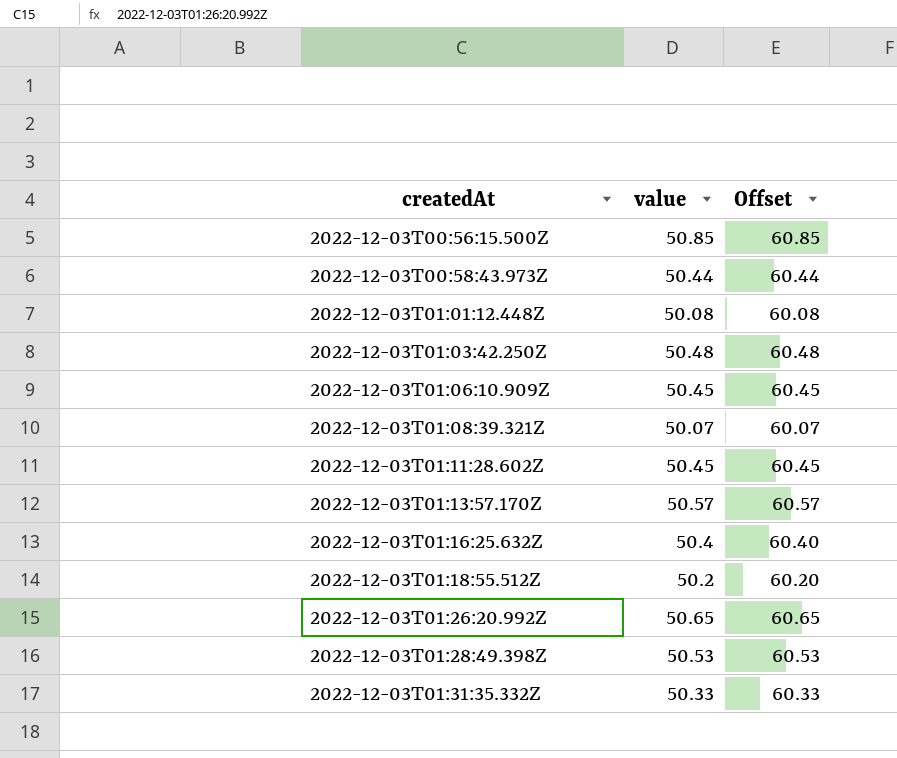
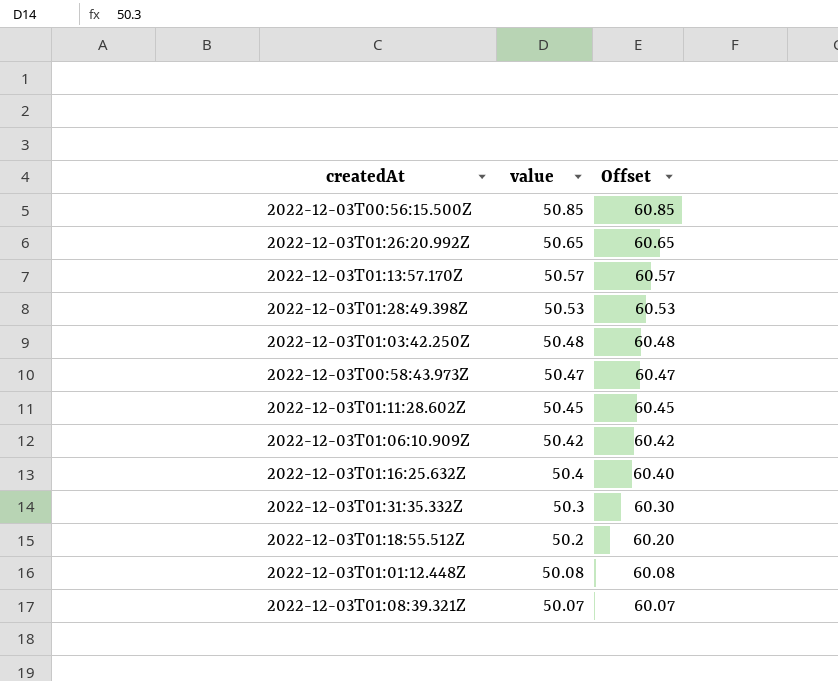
row order: createdAt ascending -> value descending
2022-12-03T00:58:43.973Z | value: 50.44 -> 50.47
2022-12-03T00:58:43.973Z | Offset: 60.44 -> 60.47
2022-12-03T01:06:10.909Z | value: 50.45 -> 50.42
2022-12-03T01:06:10.909Z | Offset: 60.45 -> 60.42
2022-12-03T01:31:35.332Z | value: 50.33 -> 50.3
2022-12-03T01:31:35.332Z | Offset: 60.33 -> 60.30

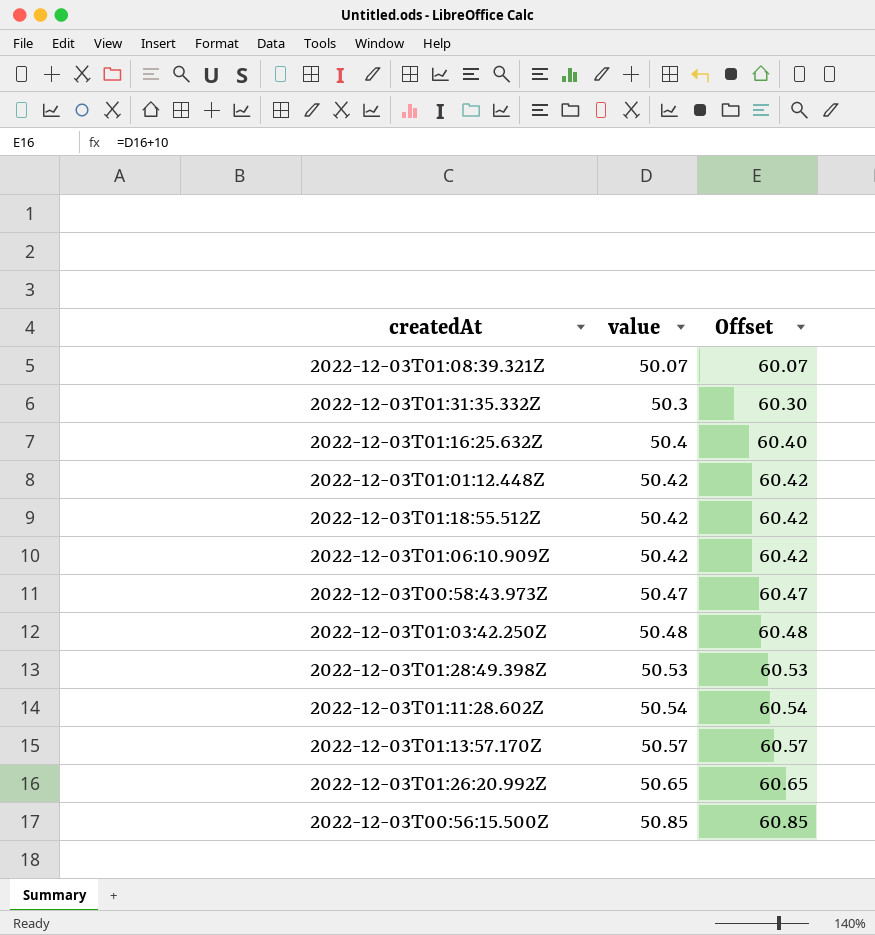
row order: value descending -> value ascending
2022-12-03T01:01:12.448Z | value: 50.08 -> 50.42
2022-12-03T01:01:12.448Z | Offset: 60.08 -> 60.42
2022-12-03T01:18:55.512Z | value: 50.2 -> 50.42
2022-12-03T01:18:55.512Z | Offset: 60.20 -> 60.42
2022-12-03T01:11:28.602Z | value: 50.45 -> 50.54
2022-12-03T01:11:28.602Z | Offset: 60.45 -> 60.54

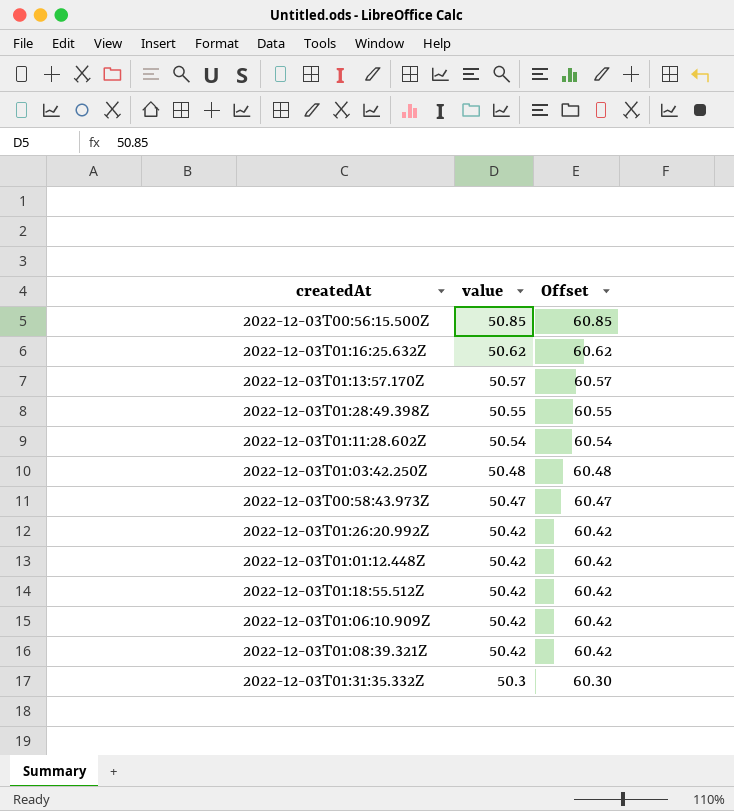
row order: value ascending -> value descending
2022-12-03T01:16:25.632Z | value: 50.4 -> 50.62
2022-12-03T01:16:25.632Z | Offset: 60.40 -> 60.62
2022-12-03T01:28:49.398Z | value: 50.53 -> 50.55
2022-12-03T01:28:49.398Z | Offset: 60.53 -> 60.55
2022-12-03T01:26:20.992Z | value: 50.65 -> 50.42
2022-12-03T01:26:20.992Z | Offset: 60.65 -> 60.42
2022-12-03T01:08:39.321Z | value: 50.07 -> 50.42
2022-12-03T01:08:39.321Z | Offset: 60.07 -> 60.42

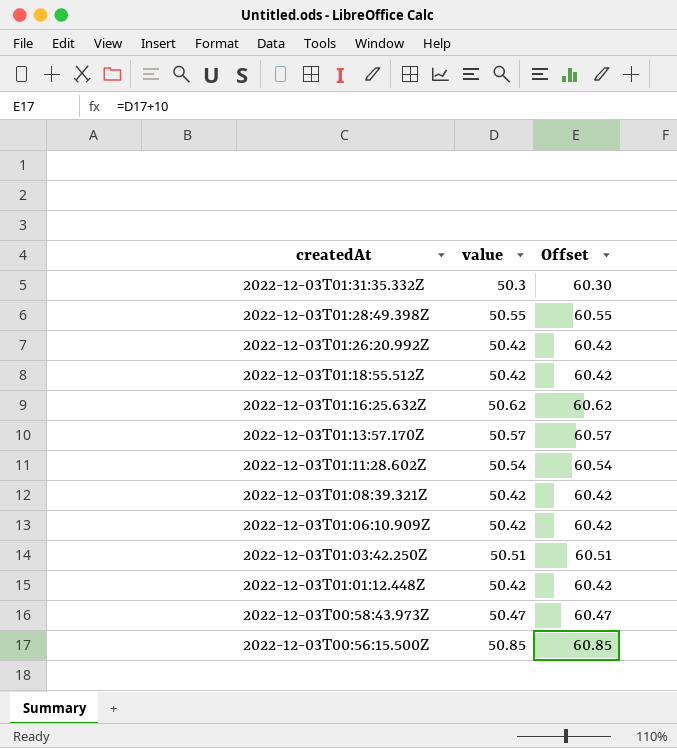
row order: value descending -> createdAt descending
2022-12-03T01:03:42.250Z | value: 50.48 -> 50.51
2022-12-03T01:03:42.250Z | Offset: 60.48 -> 60.51

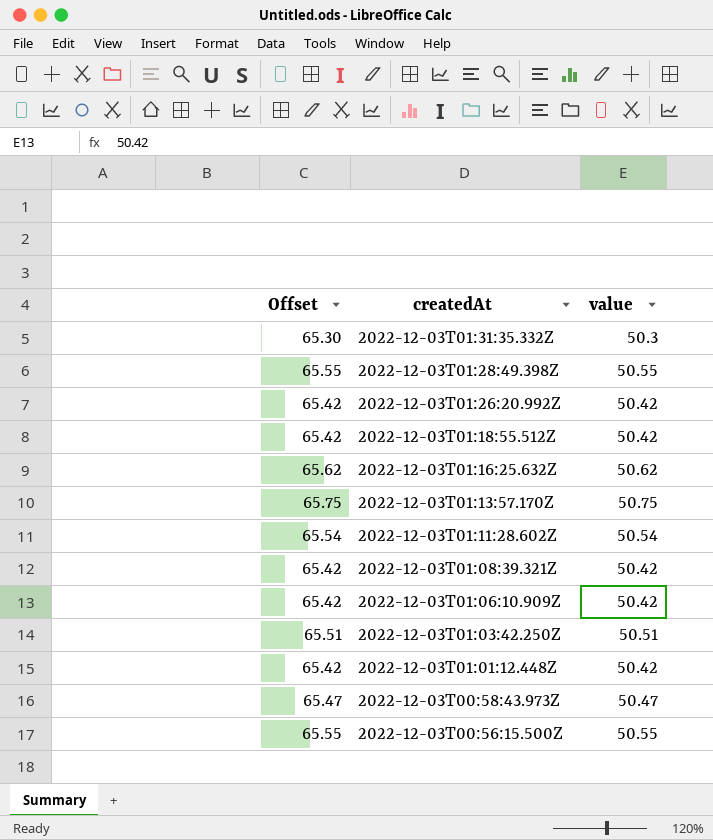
column Offset | formula: [value] + 10 -> [value] + 15
column Offset | position: 3 -> 1
2022-12-03T01:13:57.170Z | value: 50.57 -> 50.75
2022-12-03T00:56:15.500Z | value: 50.85 -> 50.55

